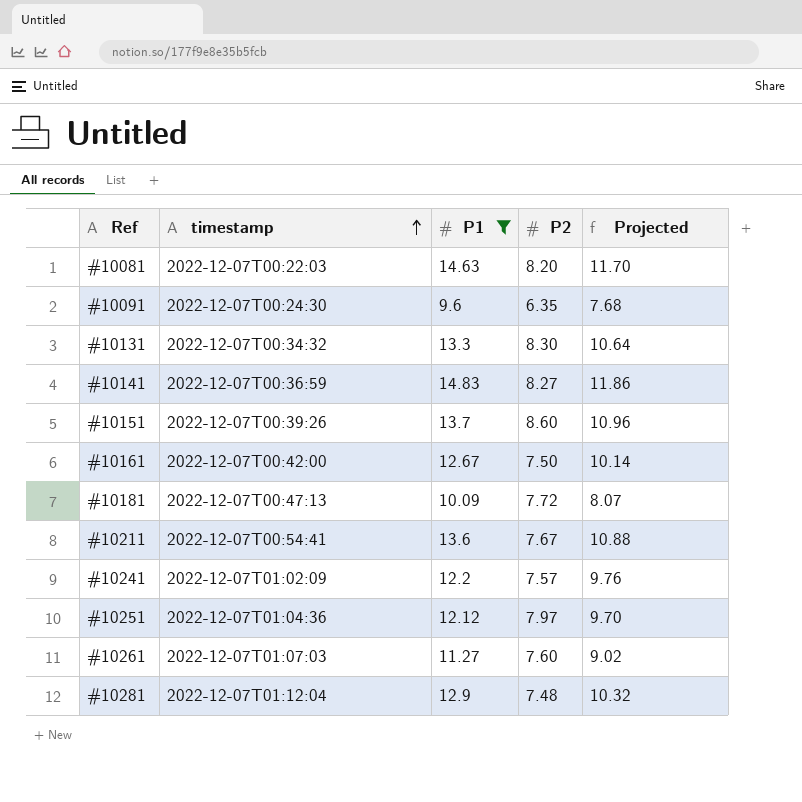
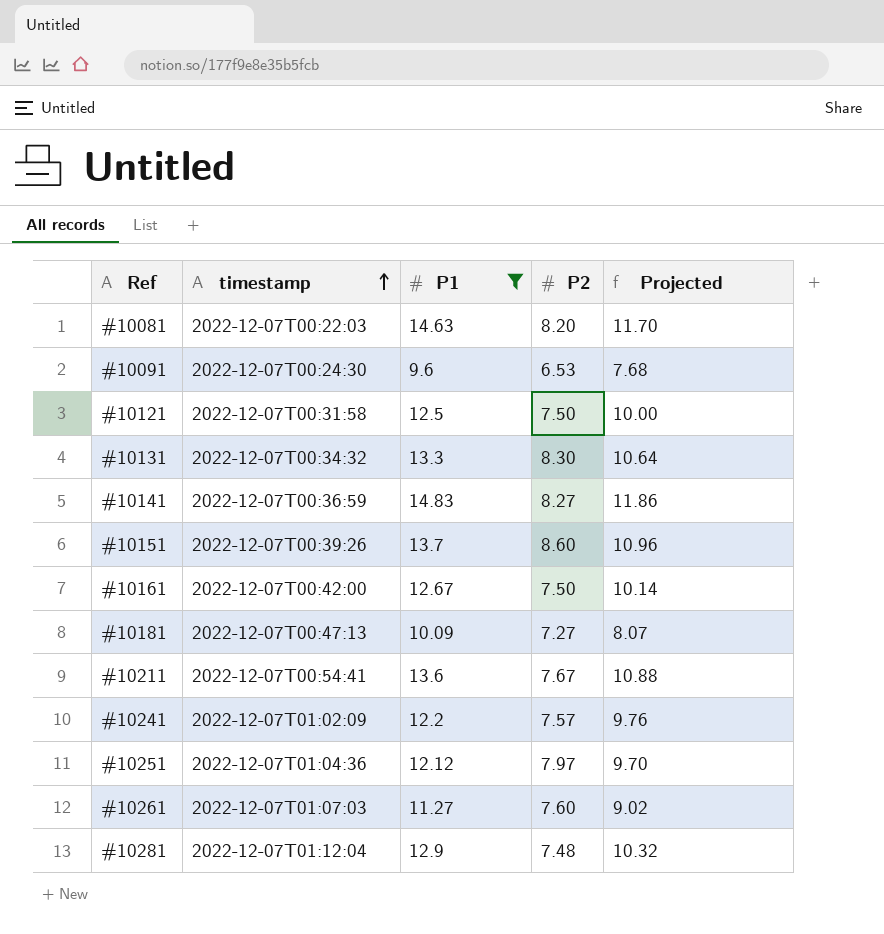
#10091 | P2: 6.35 -> 6.53
row #10121: none -> 2022-12-07T00:31:58 | 12.5 | 7.50 | 10.00
#10181 | P2: 7.72 -> 7.27

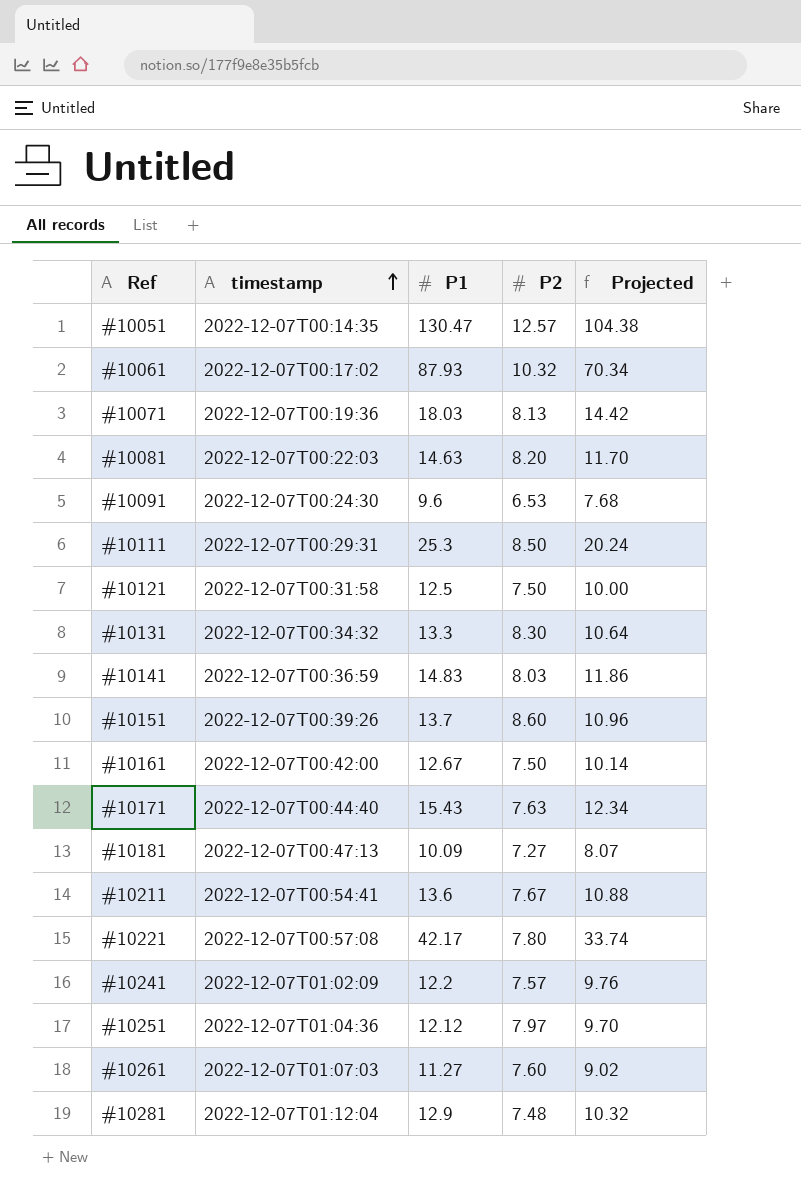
filter: P1 <= 14.83 -> none
#10141 | P2: 8.27 -> 8.03

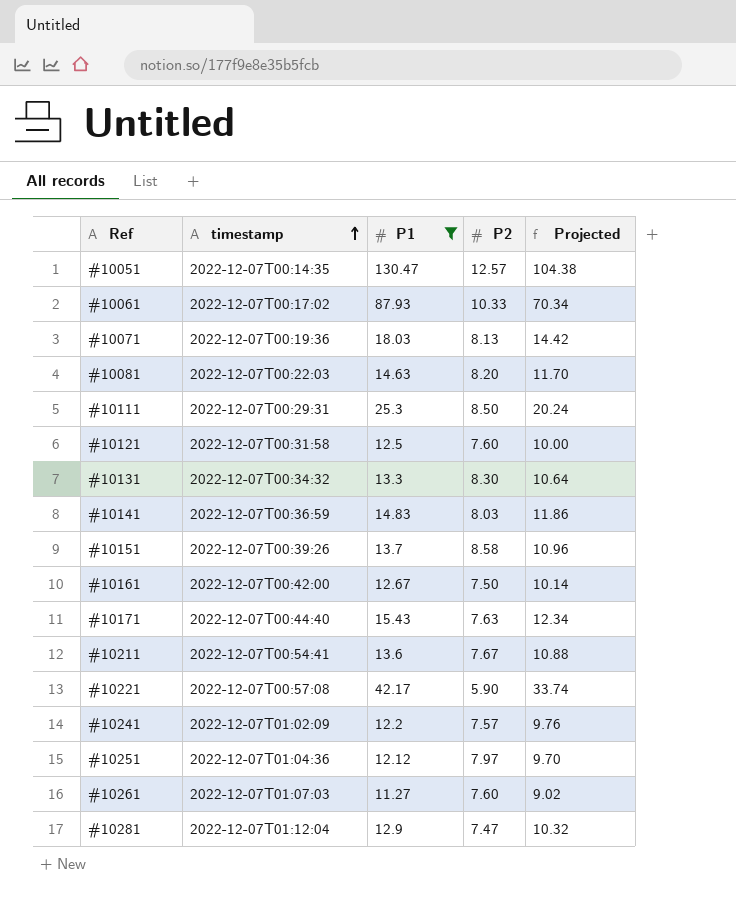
filter: none -> P1 >= 11.27
#10061 | P2: 10.32 -> 10.33
#10121 | P2: 7.50 -> 7.60
#10151 | P2: 8.60 -> 8.58
#10221 | P2: 7.80 -> 5.90
#10281 | P2: 7.48 -> 7.47

